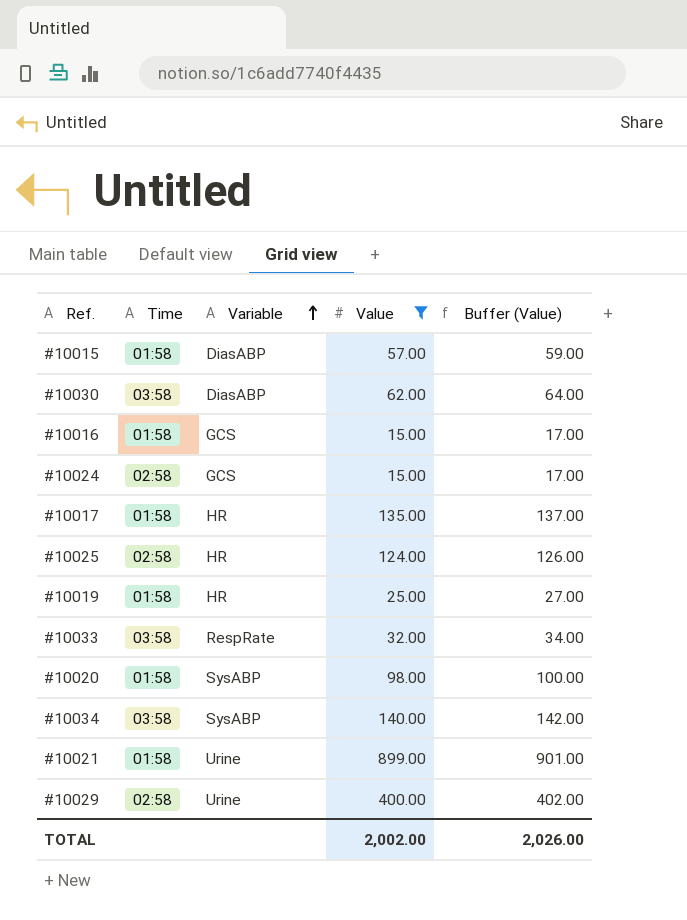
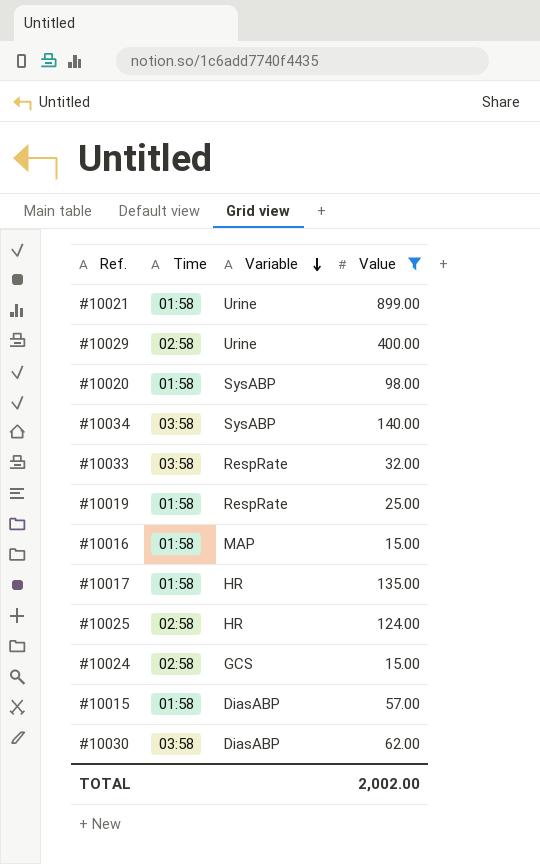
row order: Variable ascending -> Variable descending
column Buffer (Value) | formula: [Value] + 2 -> none
#10019 | Variable: HR -> RespRate
#10016 | Variable: GCS -> MAP

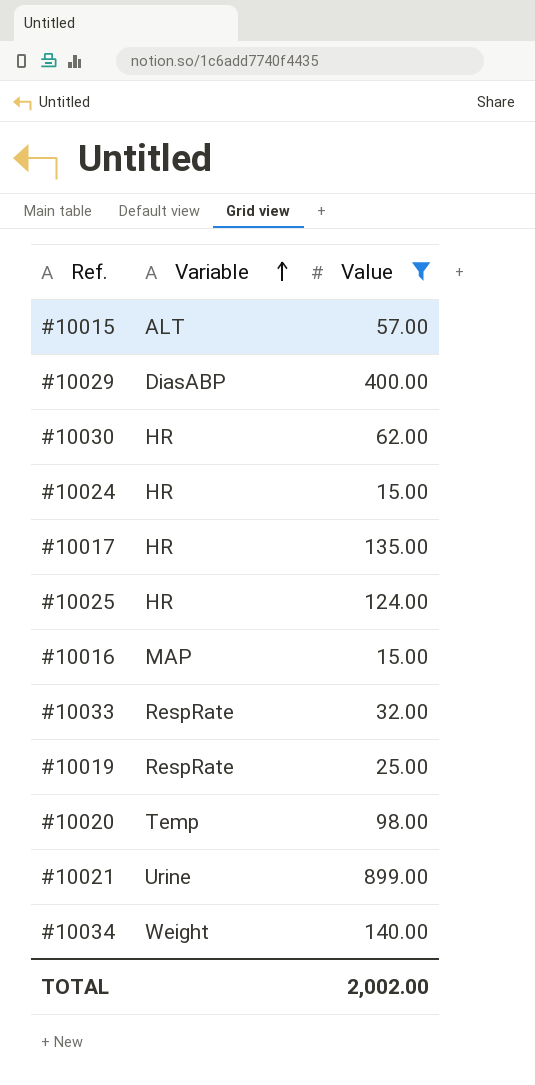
row order: Variable descending -> Variable ascending
column Time | position: 2 -> none
#10015 | Variable: DiasABP -> ALT
#10029 | Variable: Urine -> DiasABP
#10030 | Variable: DiasABP -> HR
#10024 | Variable: GCS -> HR
#10020 | Variable: SysABP -> Temp
#10034 | Variable: SysABP -> Weight

